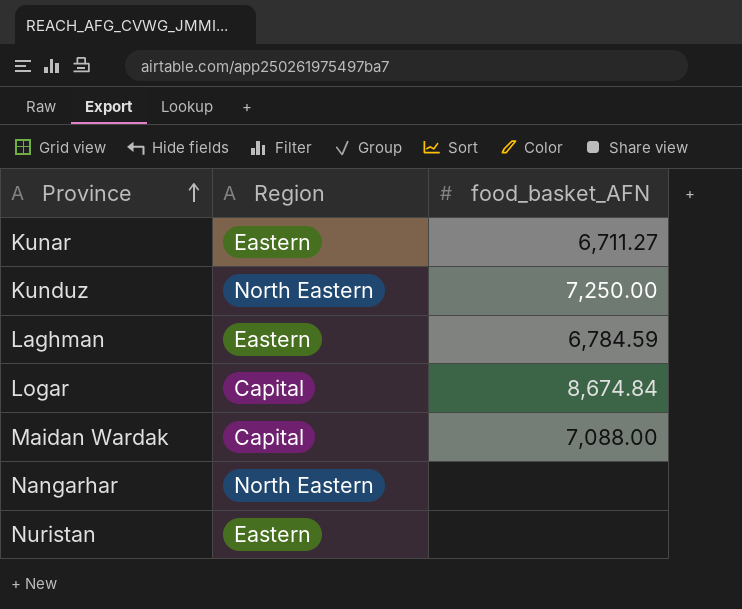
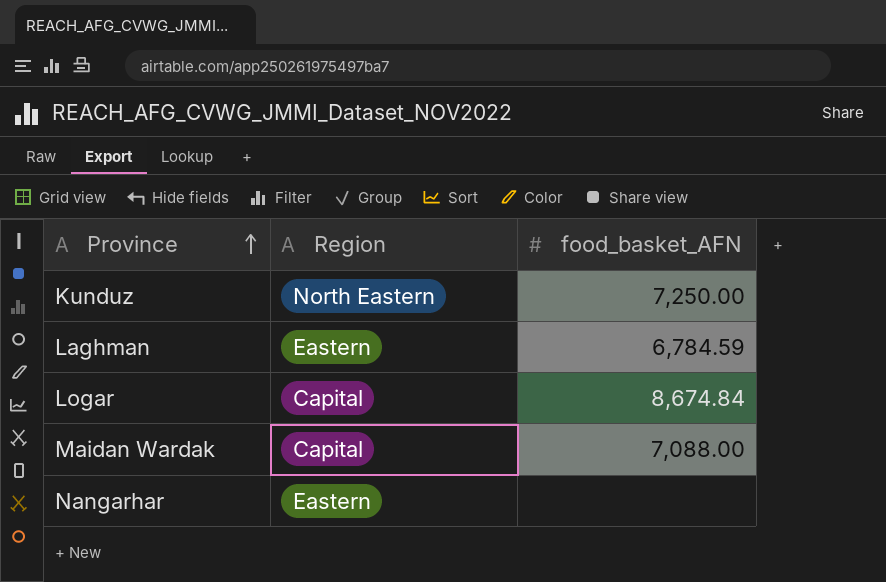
row Kunar: Eastern | 6,711.27 -> none
row Nuristan: Eastern | none -> none
Nangarhar | Region: North Eastern -> Eastern

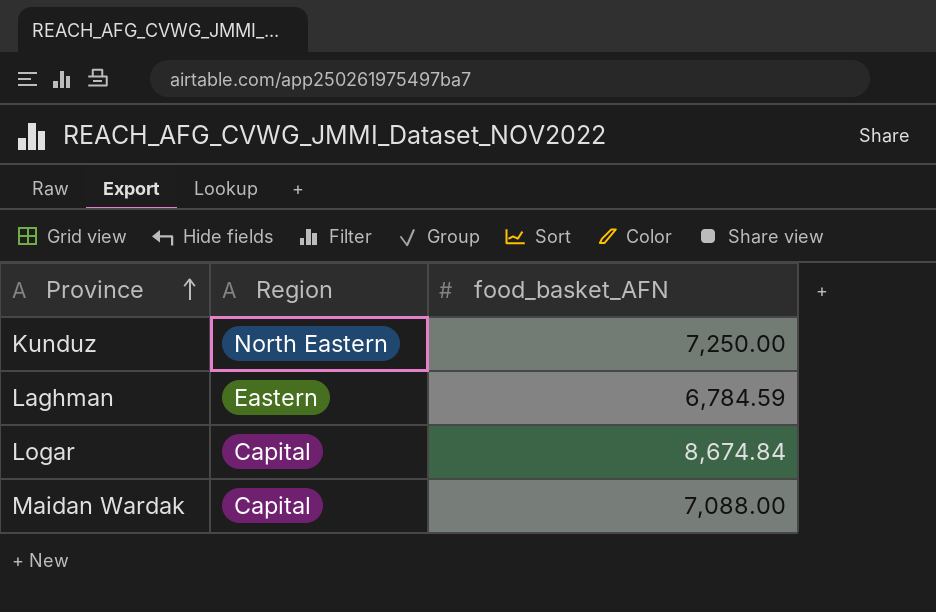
row Nangarhar: Eastern | none -> none

